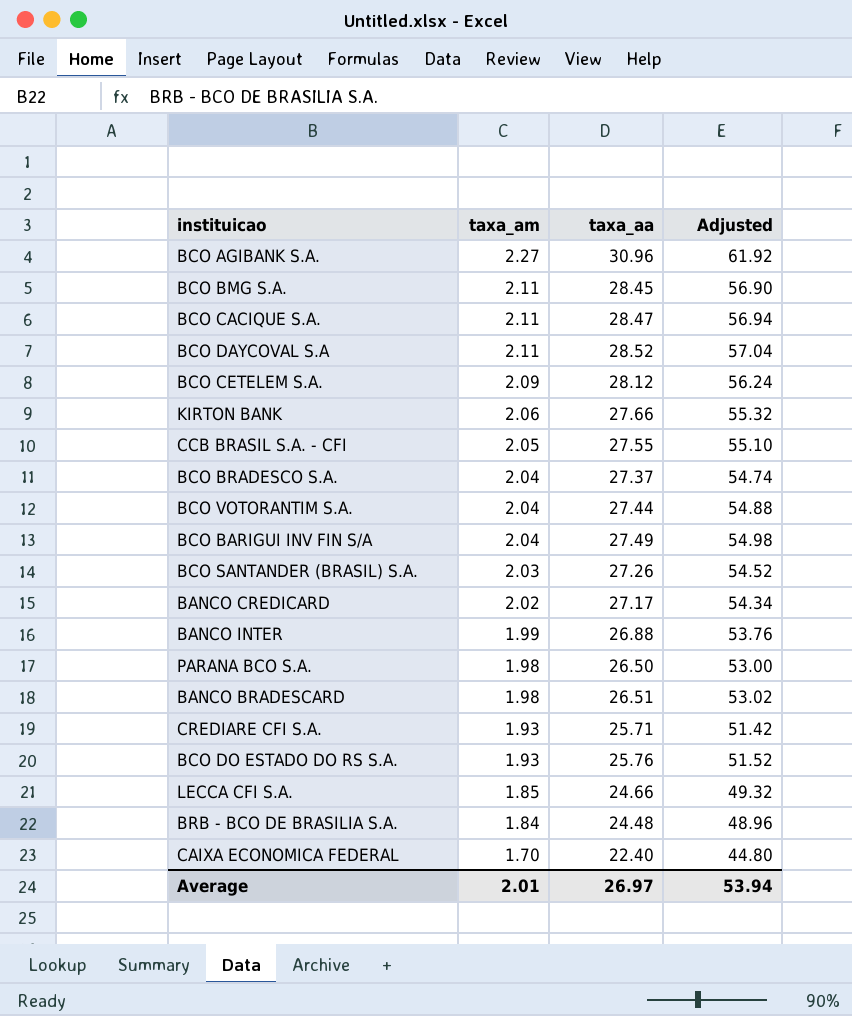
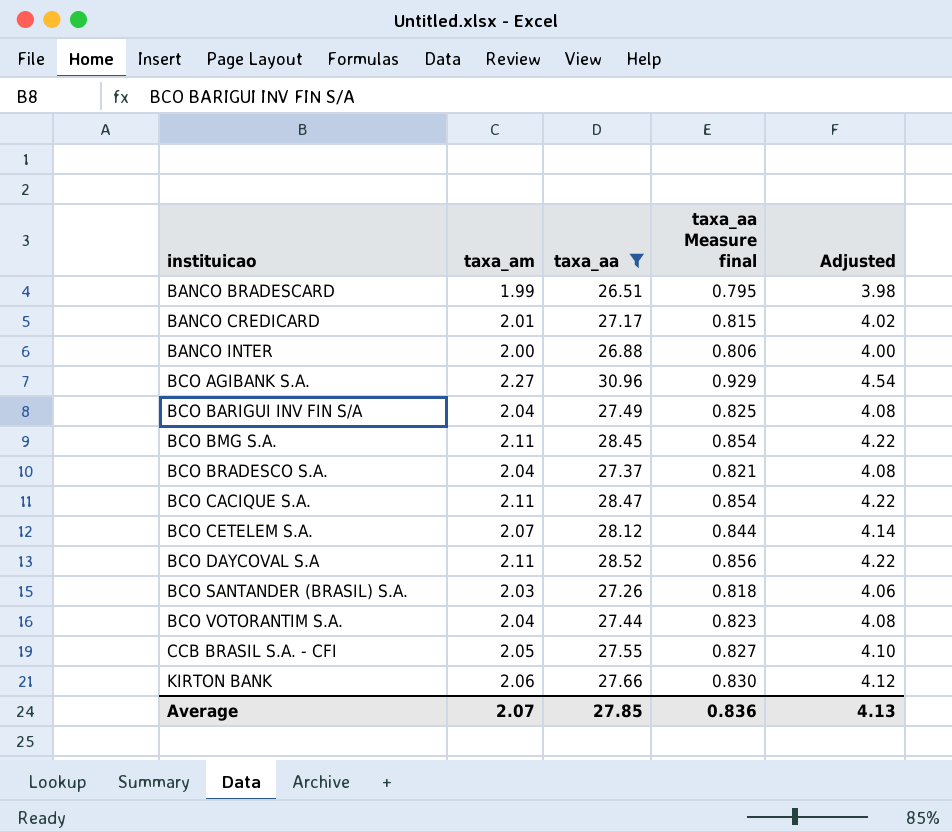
filter: none -> taxa_aa >= 26.51
row order: taxa_am descending -> instituicao ascending
column taxa_aa Measure final | formula: none -> [taxa_aa] * 0.03
column Adjusted | formula: [taxa_aa] * 2 -> [taxa_am] * 2
BANCO BRADESCARD | taxa_am: 1.98 -> 1.99
BANCO CREDICARD | taxa_am: 2.02 -> 2.01
BANCO INTER | taxa_am: 1.99 -> 2.00
BCO CETELEM S.A. | taxa_am: 2.09 -> 2.07
Average | taxa_am: 2.01 -> 2.07
Average | taxa_aa: 26.97 -> 27.85
Average | Adjusted: 53.94 -> 4.13

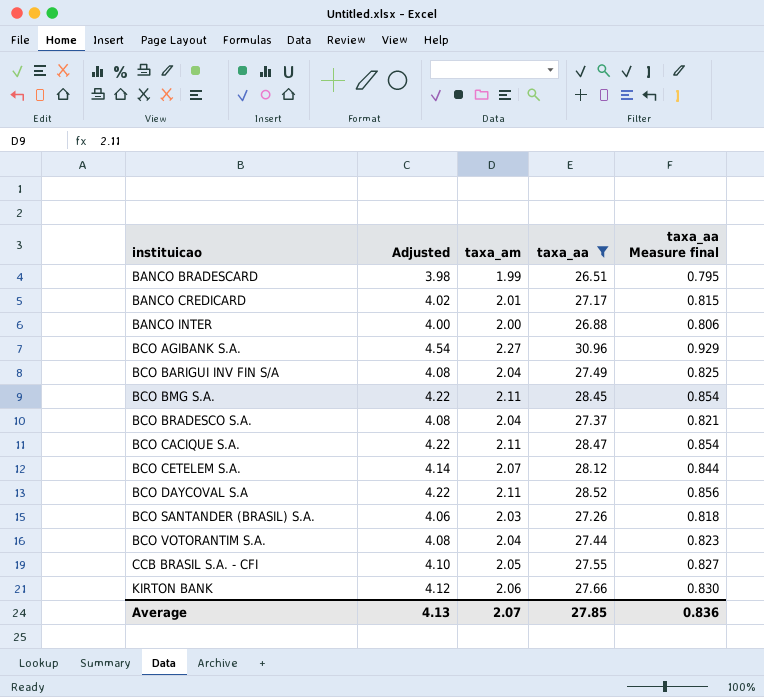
column Adjusted | position: 5 -> 2

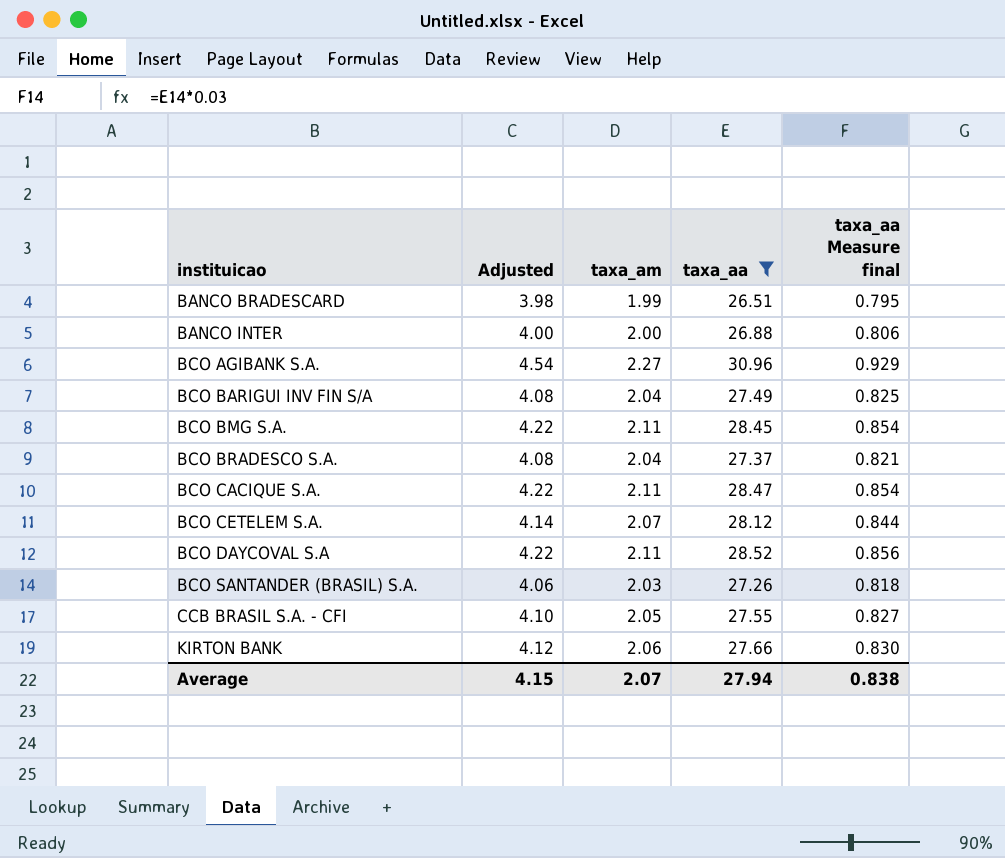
row BANCO CREDICARD: 4.02 | 2.01 | 27.17 | 0.815 -> none
row BCO VOTORANTIM S.A.: 4.08 | 2.04 | 27.44 | 0.823 -> none
Average | Adjusted: 4.13 -> 4.15
Average | taxa_aa: 27.85 -> 27.94
Average | taxa_aa Measure final: 0.836 -> 0.838

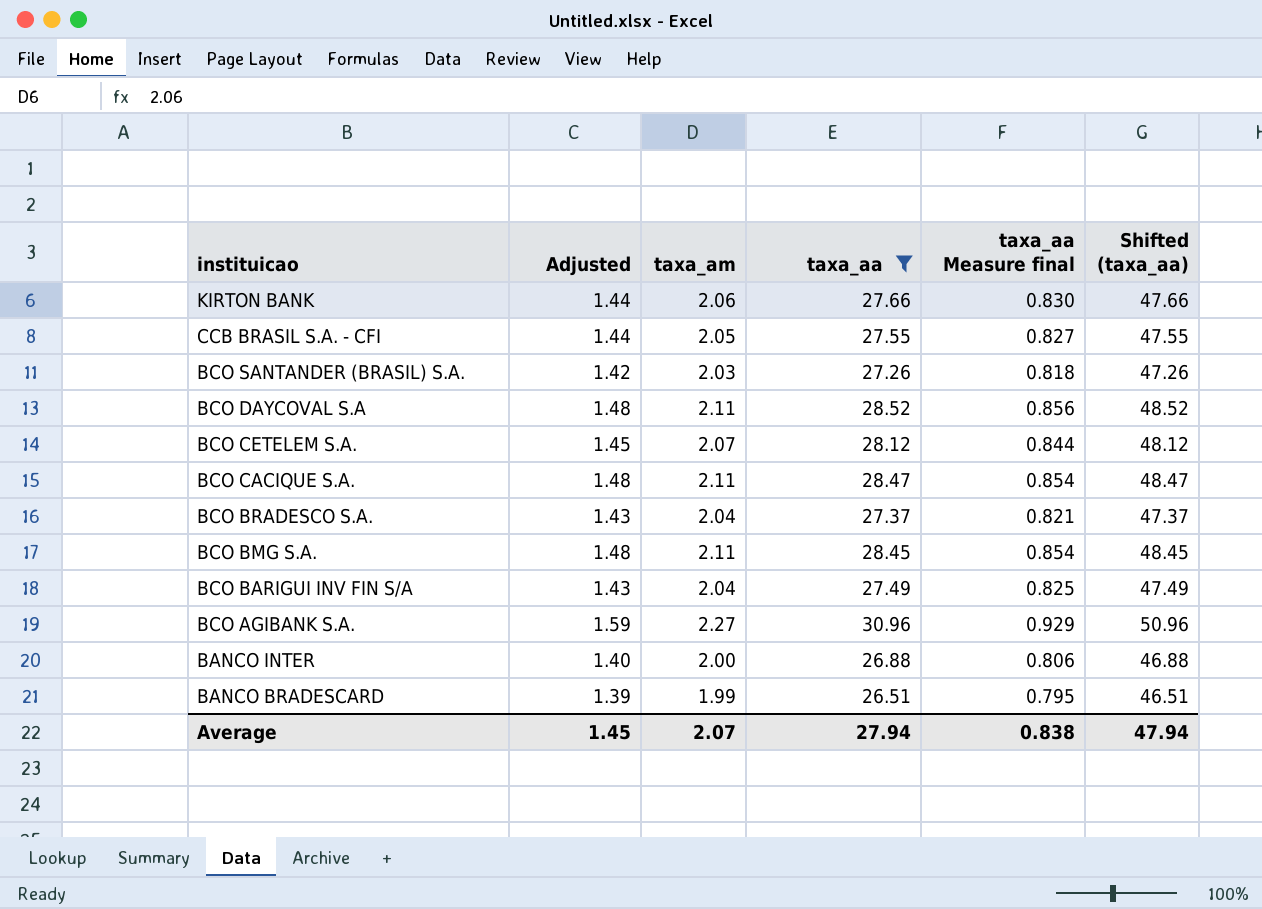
row order: instituicao ascending -> instituicao descending
column Adjusted | formula: [taxa_am] * 2 -> [taxa_am] * 0.7
column Shifted (taxa_aa) | formula: none -> [taxa_aa] + 20
Average | Adjusted: 4.15 -> 1.45

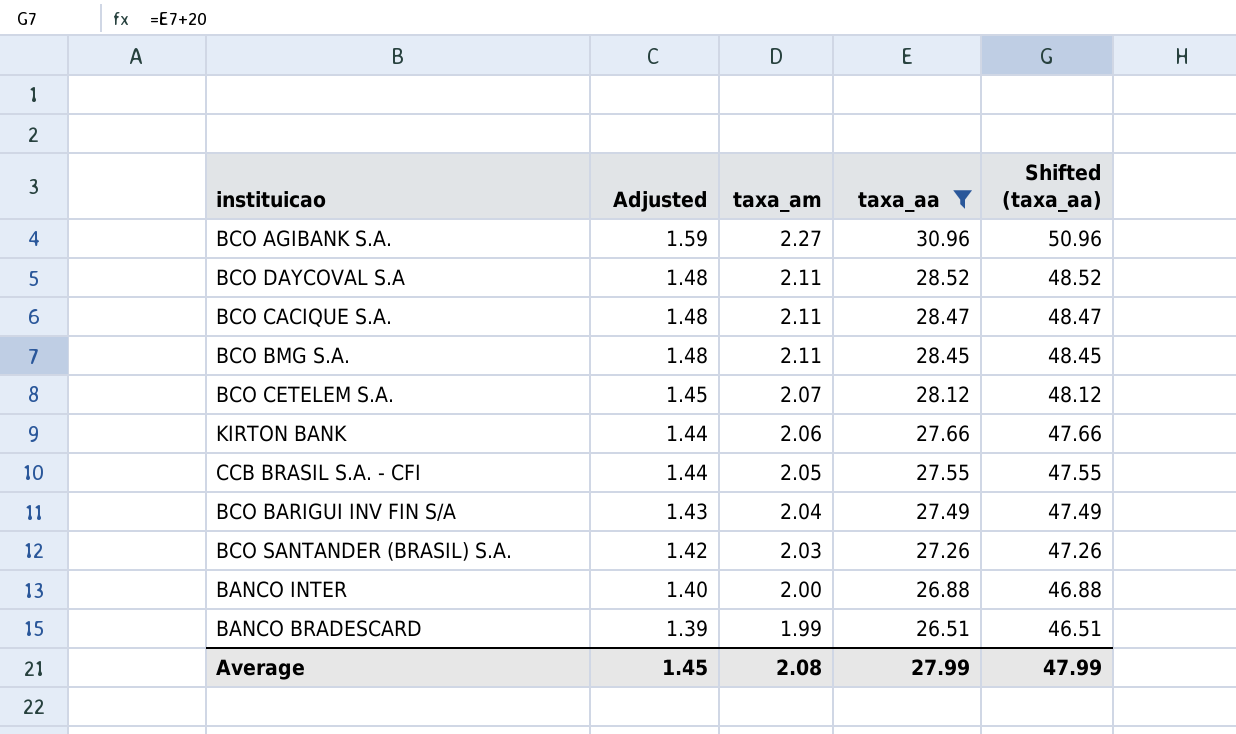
row order: instituicao descending -> Adjusted descending
column taxa_aa Measure final | formula: [taxa_aa] * 0.03 -> none
row BCO BRADESCO S.A.: 1.43 | 2.04 | 27.37 | 0.821 | 47.37 -> none
Average | taxa_am: 2.07 -> 2.08
Average | taxa_aa: 27.94 -> 27.99
Average | Shifted (taxa_aa): 47.94 -> 47.99

